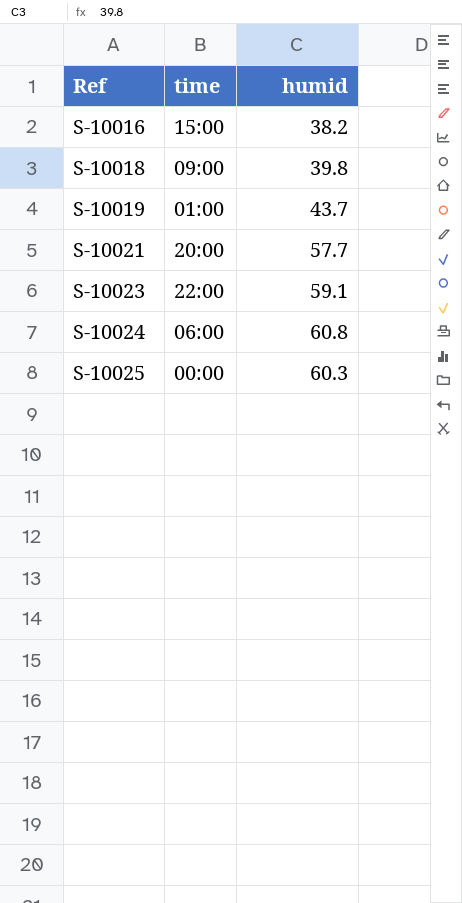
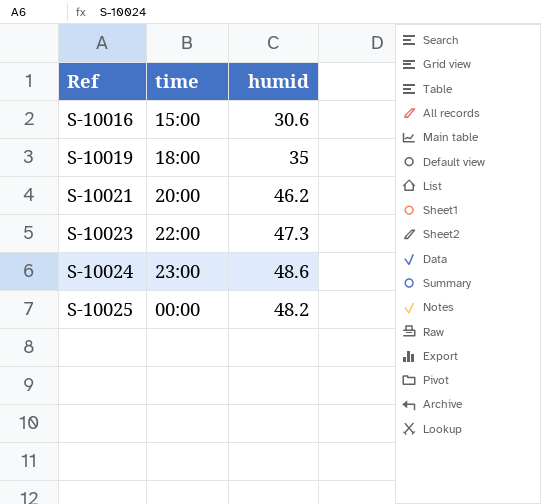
row S-10018: 09:00 | 39.8 -> none
S-10016 | humid: 38.2 -> 30.6
S-10019 | time: 01:00 -> 18:00
S-10019 | humid: 43.7 -> 35
S-10021 | humid: 57.7 -> 46.2
S-10023 | humid: 59.1 -> 47.3
S-10024 | time: 06:00 -> 23:00
S-10024 | humid: 60.8 -> 48.6
S-10025 | humid: 60.3 -> 48.2

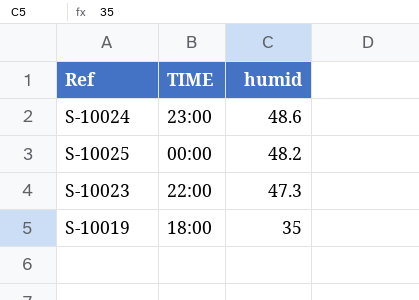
row order: Ref ascending -> humid descending
column name: time -> TIME
row S-10016: 15:00 | 30.6 -> none
row S-10021: 20:00 | 46.2 -> none

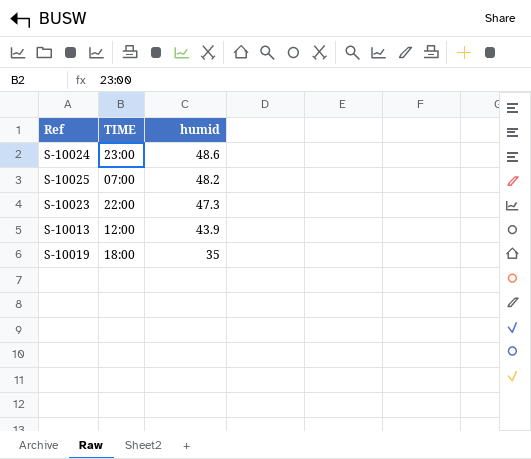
S-10025 | TIME: 00:00 -> 07:00
row S-10013: none -> 12:00 | 43.9

